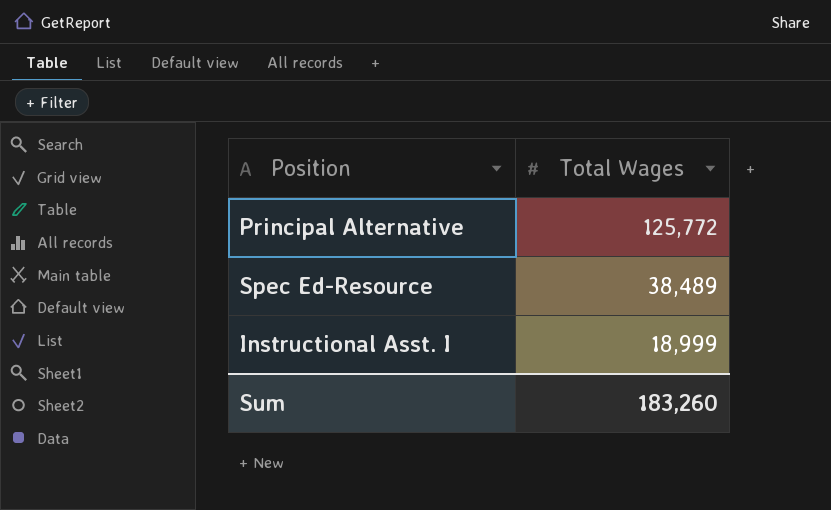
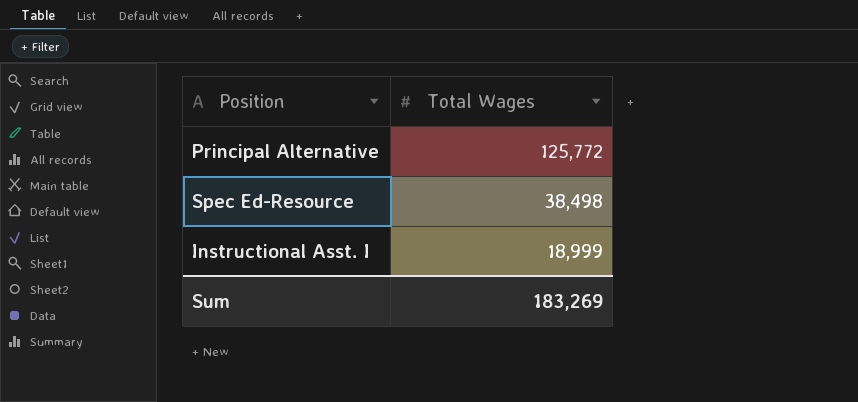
Spec Ed-Resource | Total Wages: 38,489 -> 38,498
Sum | Total Wages: 183,260 -> 183,269

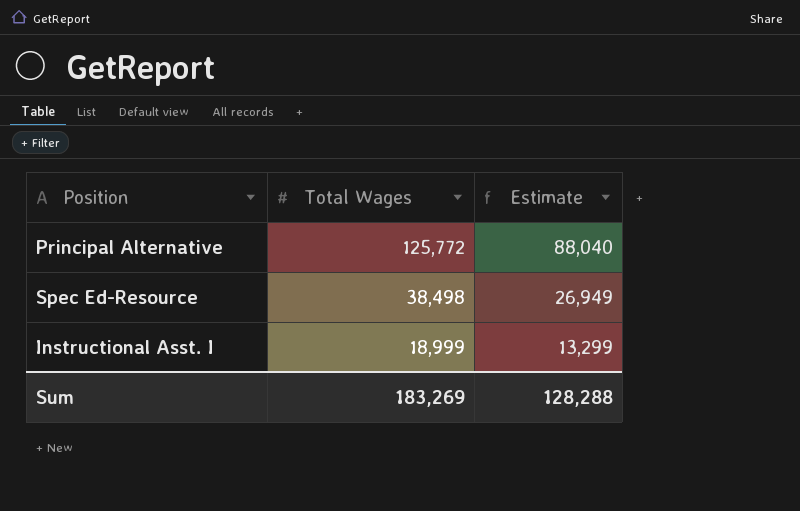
column Estimate | formula: none -> [Total Wages] * 0.7

